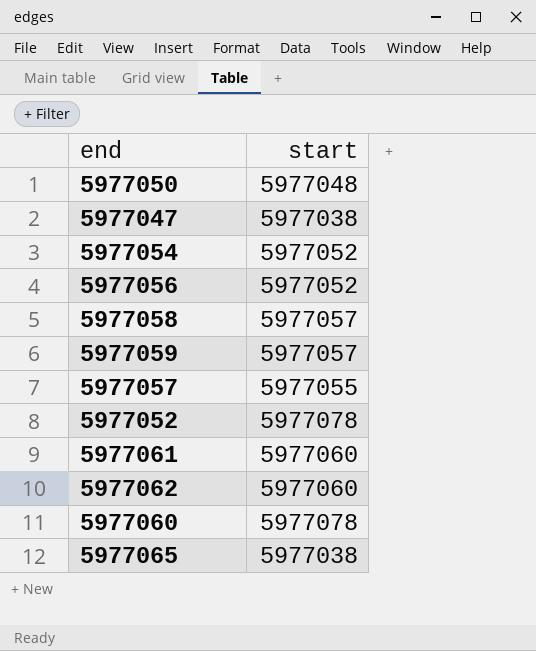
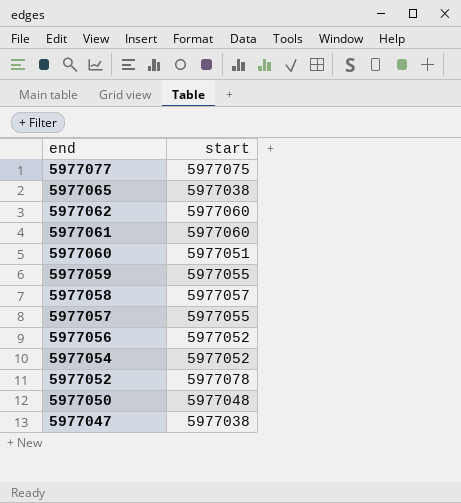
row order: none -> end descending
row 5977077: none -> 5977075
5977060 | start: 5977078 -> 5977051
5977059 | start: 5977057 -> 5977055

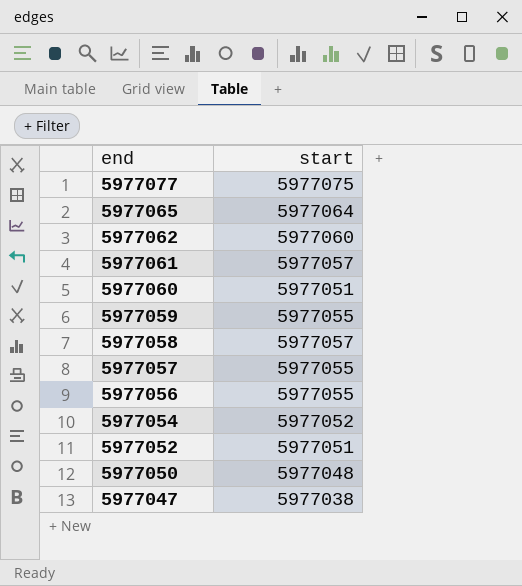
5977065 | start: 5977038 -> 5977064
5977061 | start: 5977060 -> 5977057
5977056 | start: 5977052 -> 5977055
5977052 | start: 5977078 -> 5977051

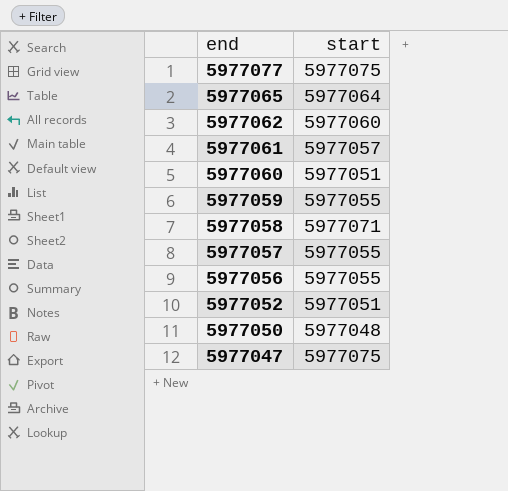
row 5977054: 5977052 -> none
5977058 | start: 5977057 -> 5977071
5977047 | start: 5977038 -> 5977075

